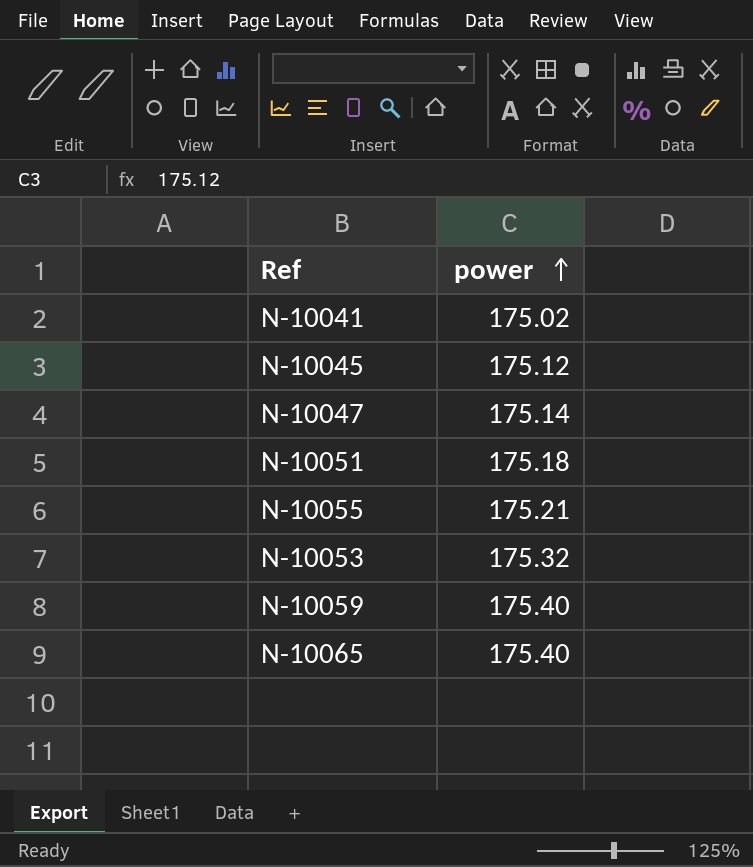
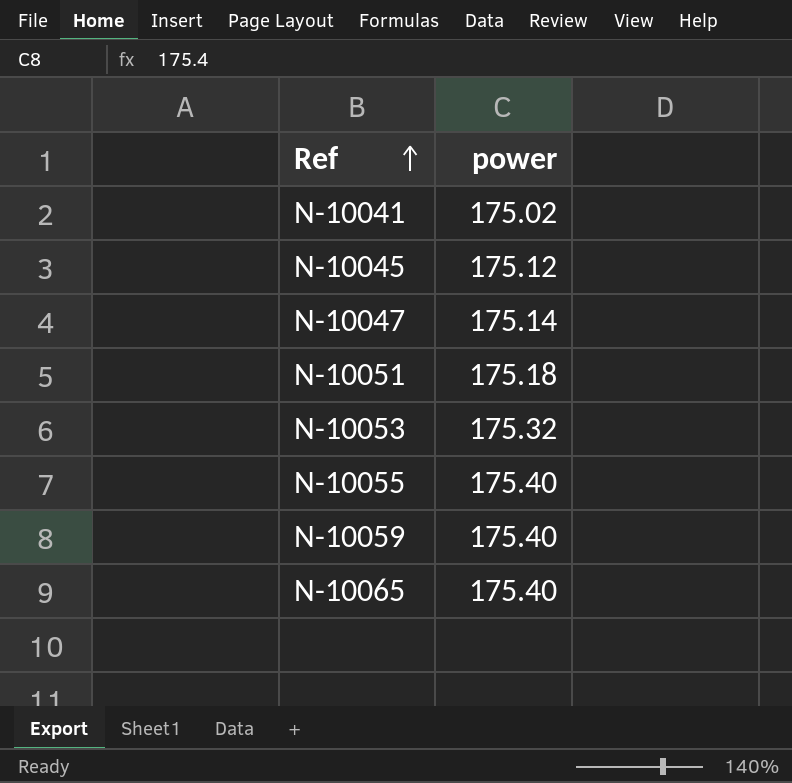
row order: power ascending -> Ref ascending
N-10055 | power: 175.21 -> 175.40

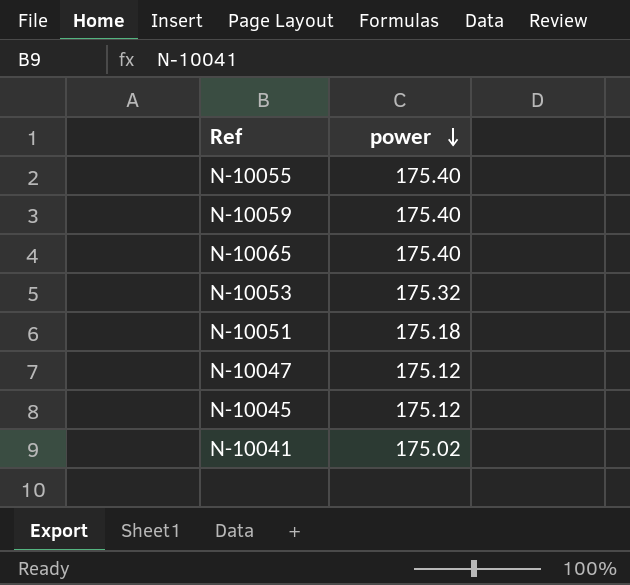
row order: Ref ascending -> power descending
N-10047 | power: 175.14 -> 175.12

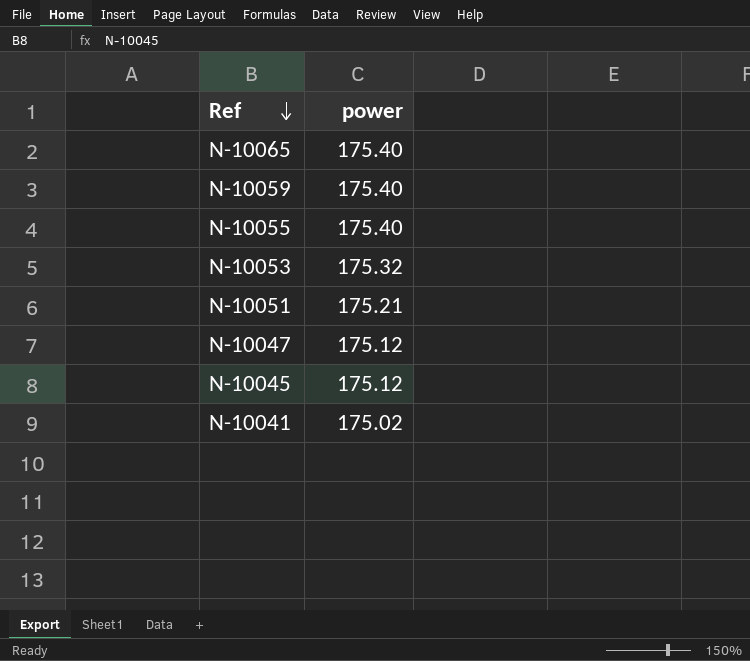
row order: power descending -> Ref descending
N-10051 | power: 175.18 -> 175.21

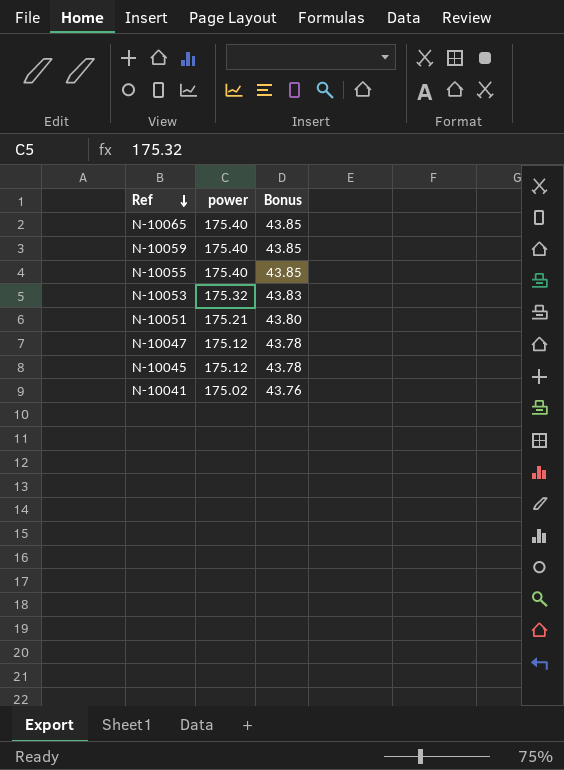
column Bonus | formula: none -> [power] * 0.25

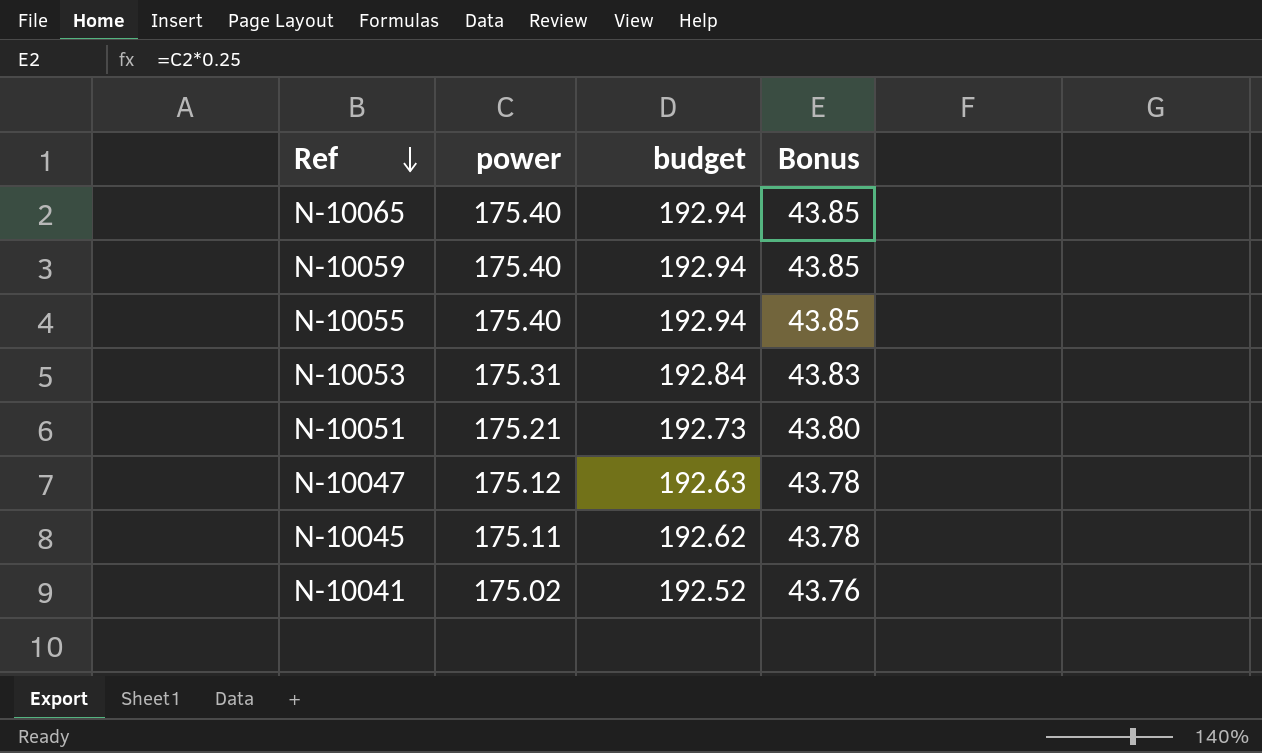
column budget | formula: none -> [power] * 1.1
N-10053 | power: 175.32 -> 175.31
N-10045 | power: 175.12 -> 175.11

